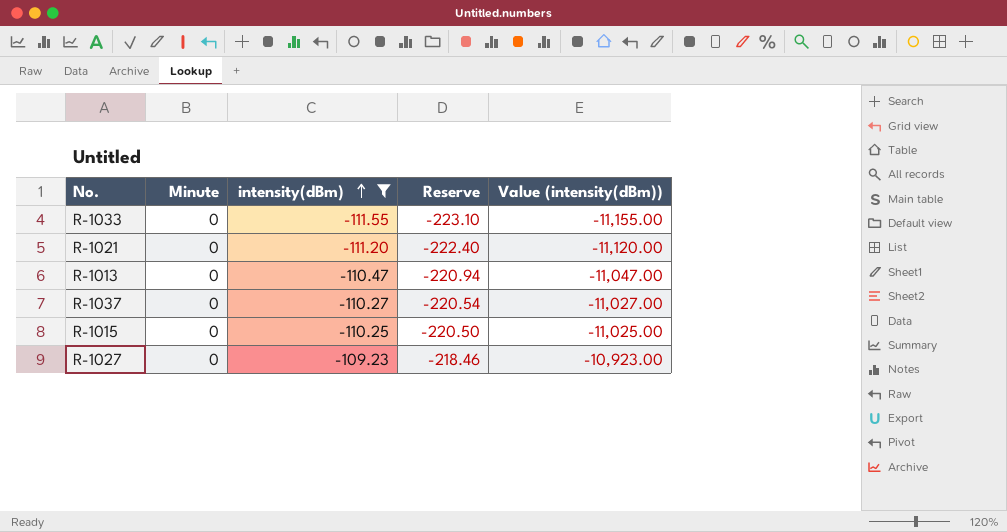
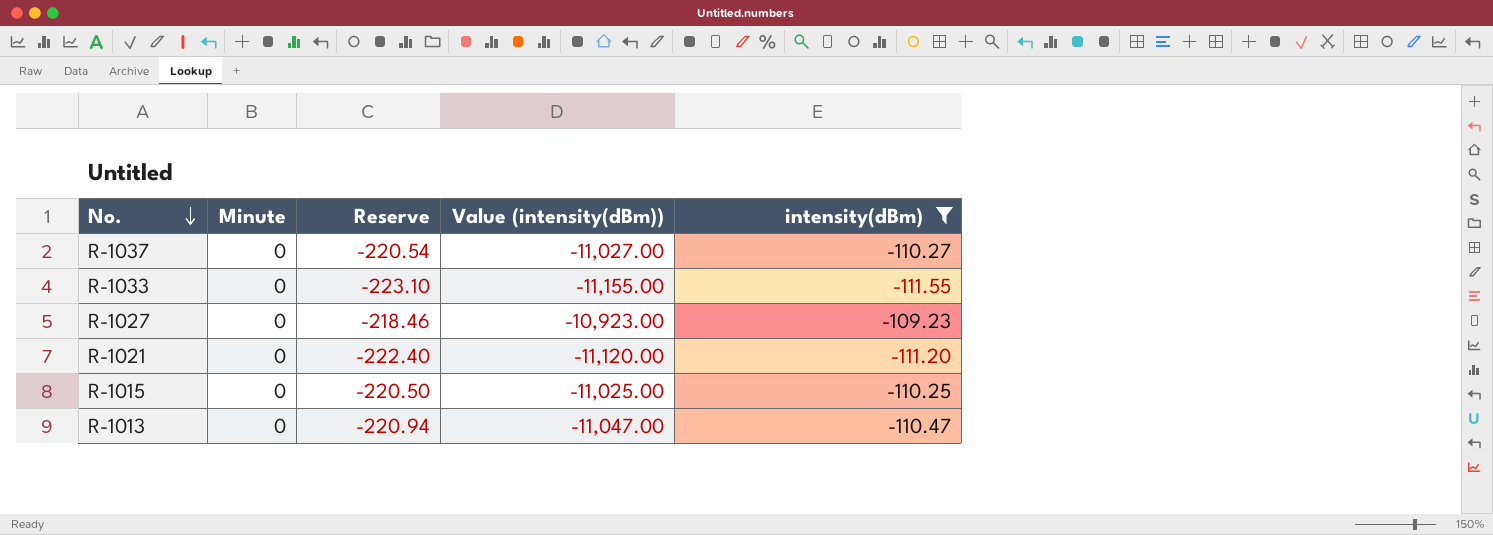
row order: intensity(dBm) ascending -> No. descending
column intensity(dBm) | position: 3 -> 5

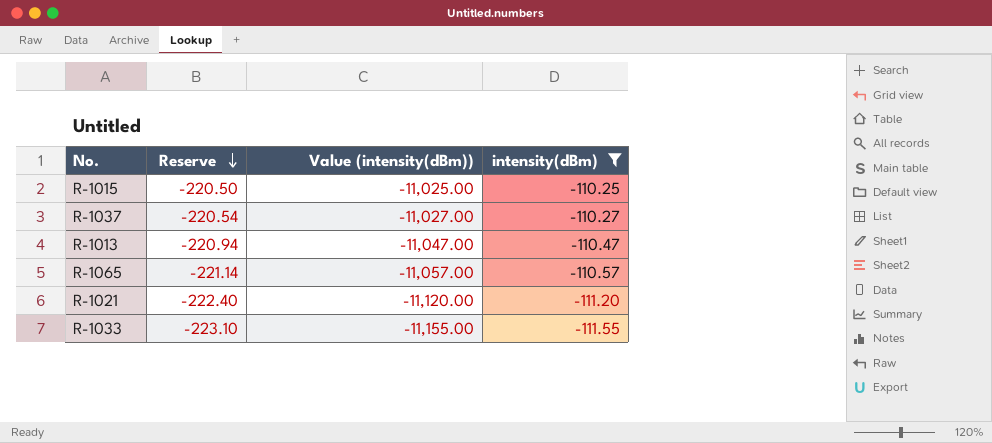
row order: No. descending -> Reserve descending
column Minute | position: 2 -> none
row R-1027: 0 | -218.46 | -10,923.00 | -109.23 -> none
row R-1065: none -> -221.14 | -11,057.00 | -110.57

